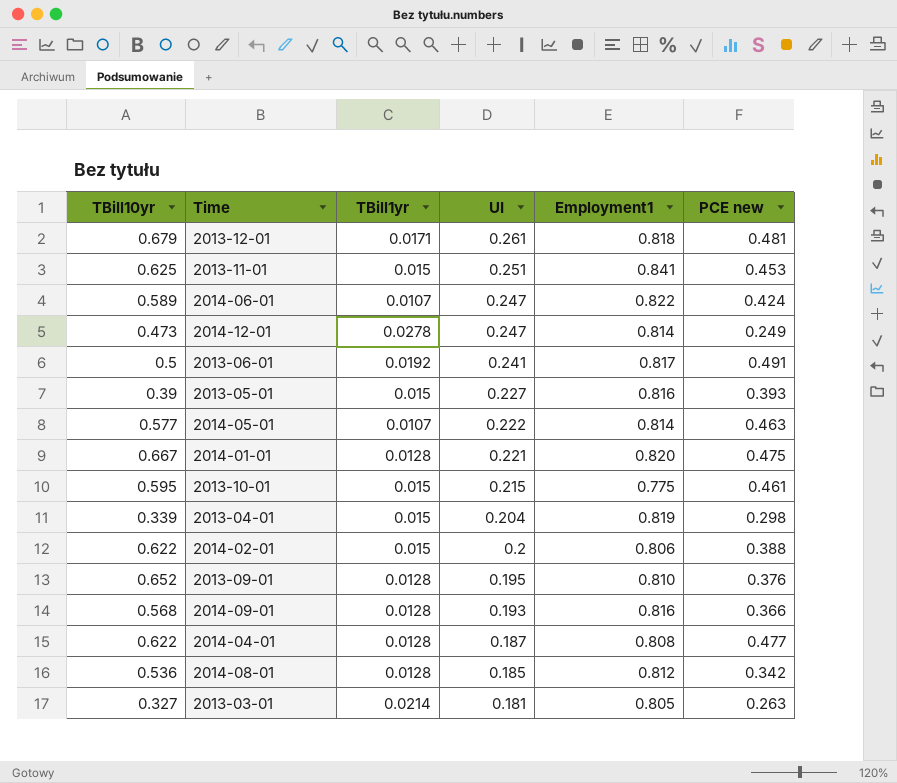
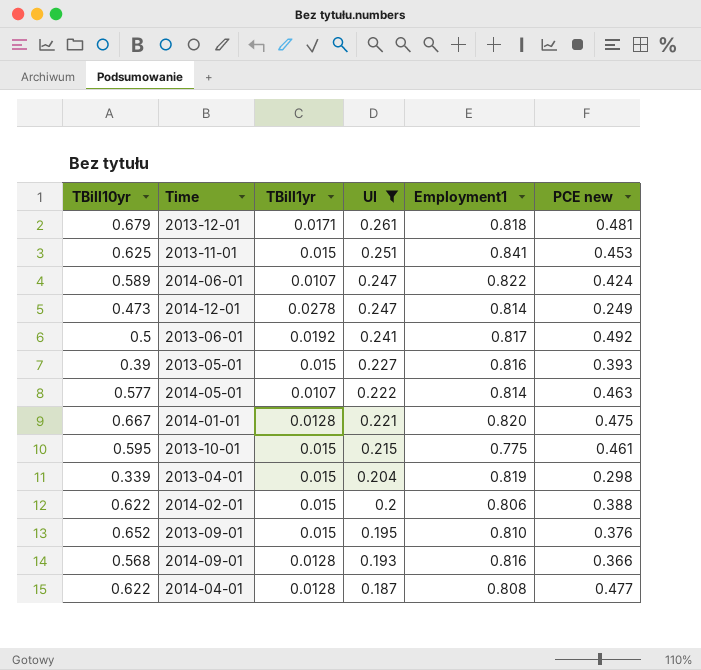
filter: none -> UI >= 0.187
2013-06-01 | PCE new: 0.491 -> 0.492
2013-09-01 | TBill1yr: 0.0128 -> 0.015

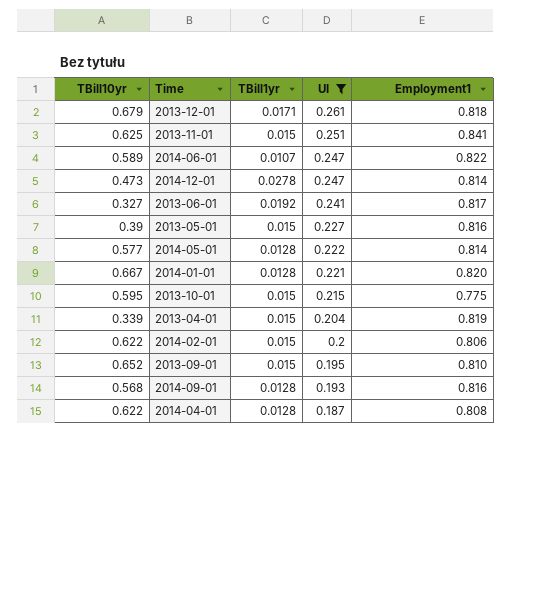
column PCE new | position: 6 -> none
2013-06-01 | TBill10yr: 0.5 -> 0.327
2014-05-01 | TBill1yr: 0.0107 -> 0.0128

